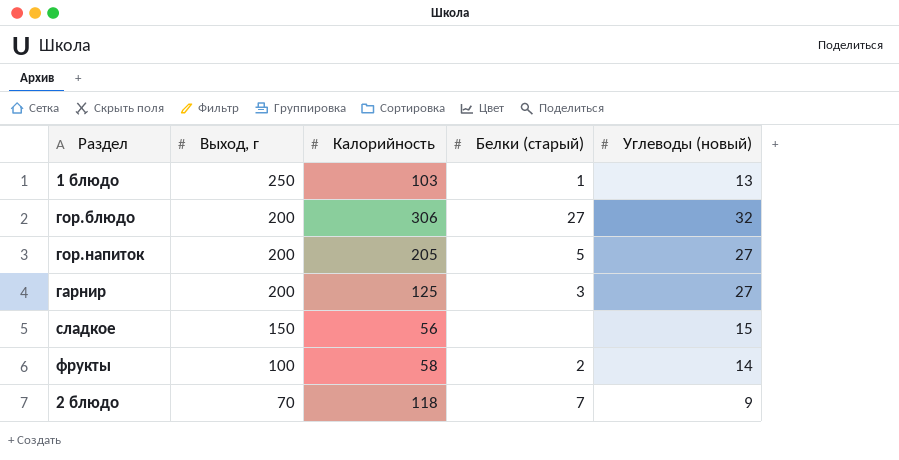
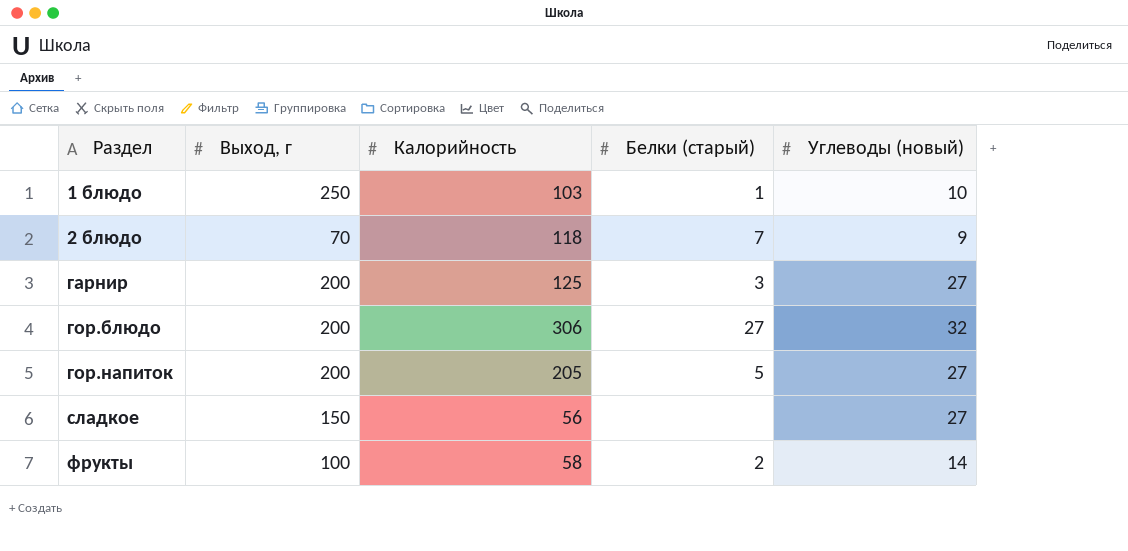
row order: Выход, г descending -> Раздел ascending
1 блюдо | Углеводы (новый): 13 -> 10
сладкое | Углеводы (новый): 15 -> 27

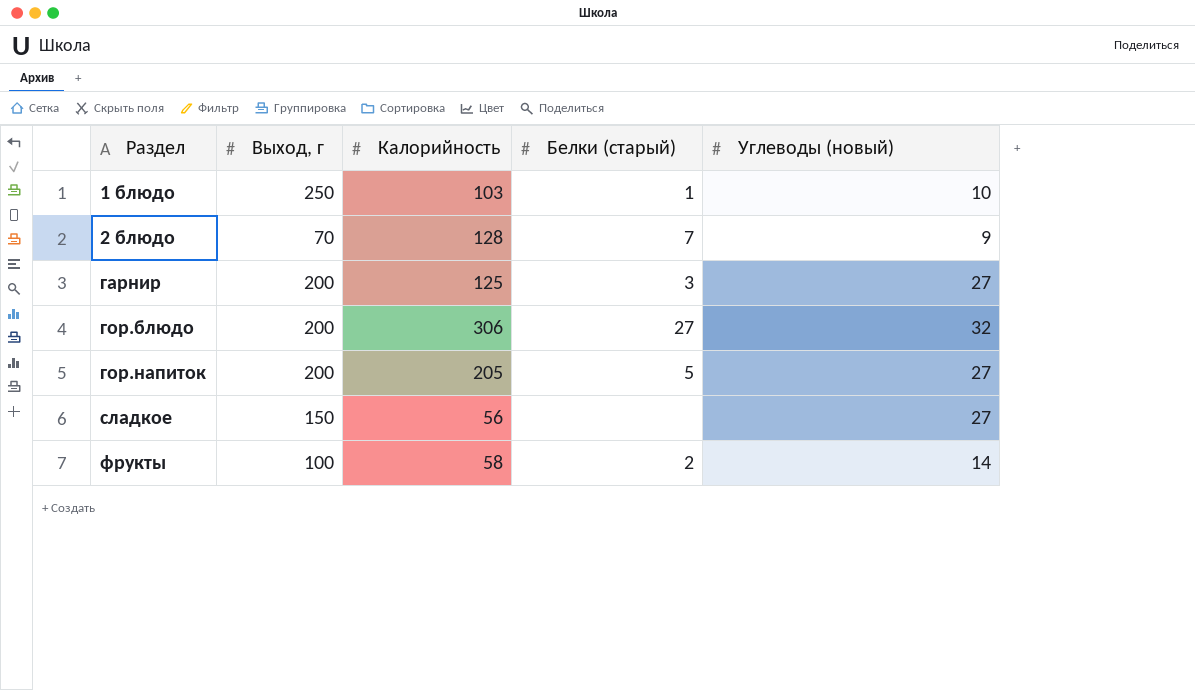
2 блюдо | Калорийность: 118 -> 128

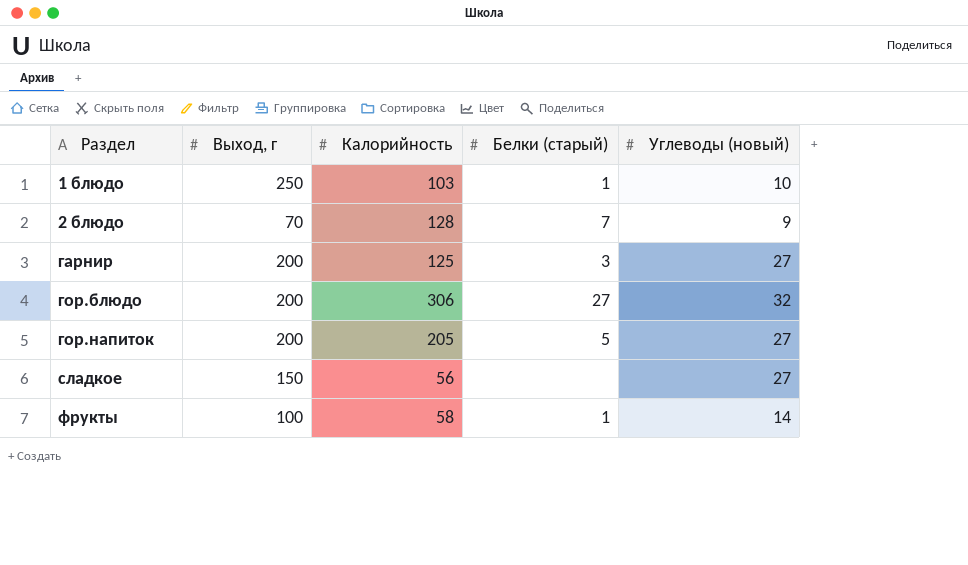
фрукты | Белки (старый): 2 -> 1

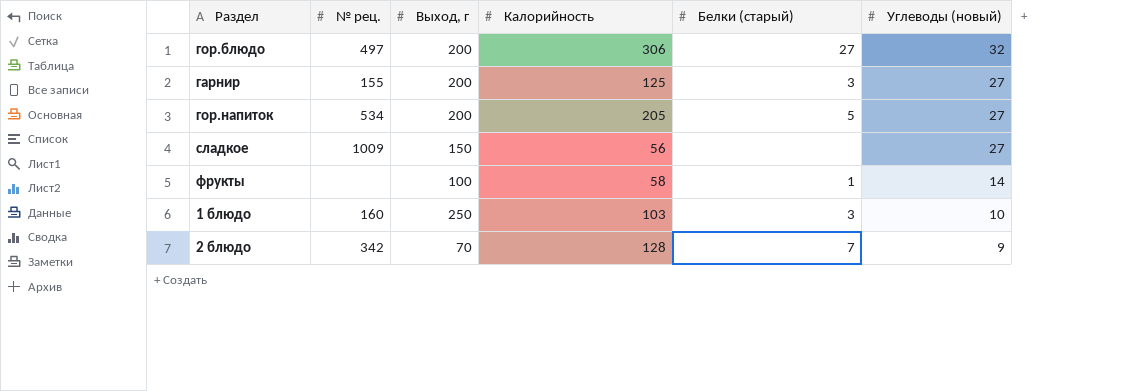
row order: Раздел ascending -> Углеводы (новый) descending
column № рец. | position: none -> 2
1 блюдо | Белки (старый): 1 -> 3

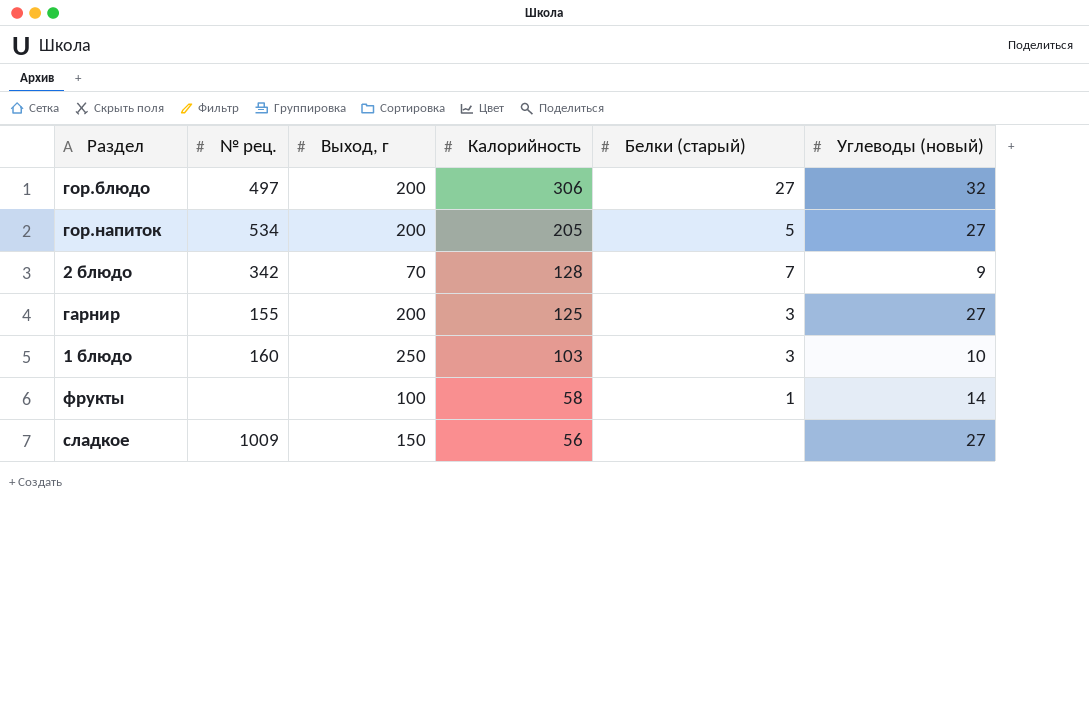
row order: Углеводы (новый) descending -> Калорийность descending

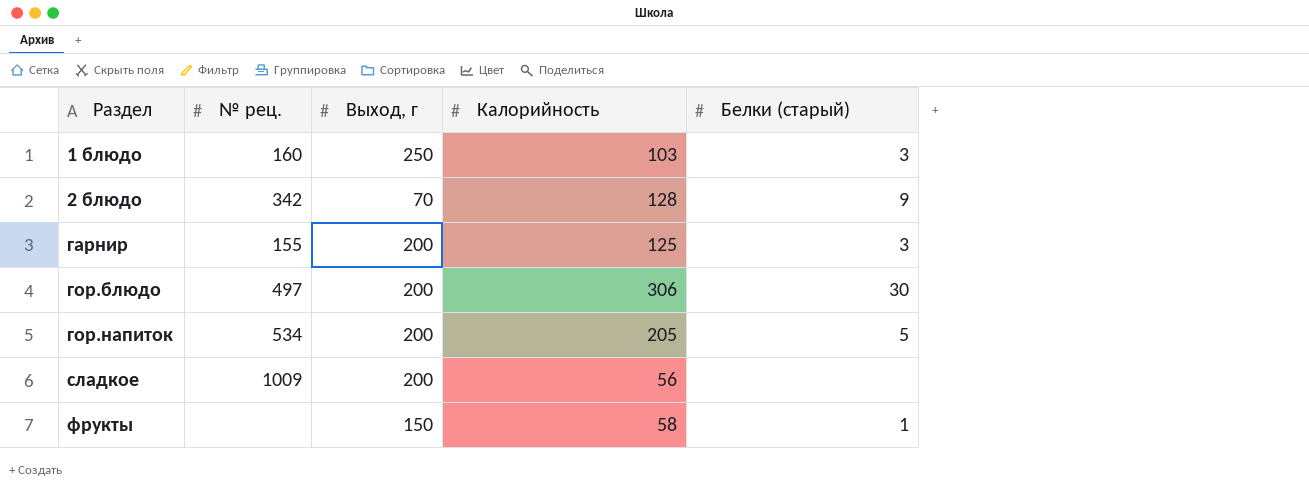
row order: Калорийность descending -> Раздел ascending
column Углеводы (новый) | position: 6 -> none
2 блюдо | Белки (старый): 7 -> 9
гор.блюдо | Белки (старый): 27 -> 30
сладкое | Выход, г: 150 -> 200
фрукты | Выход, г: 100 -> 150

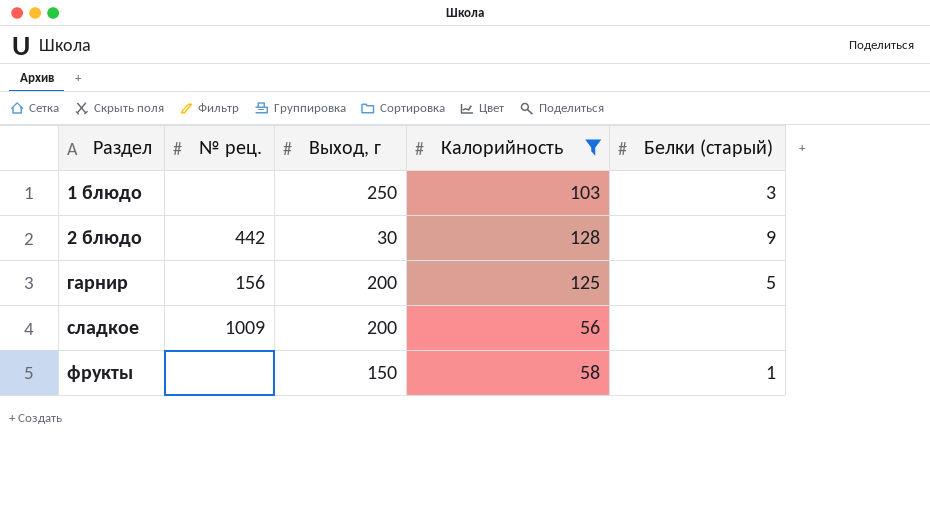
filter: none -> Калорийность <= 128
1 блюдо | № рец.: 160 -> none
2 блюдо | № рец.: 342 -> 442
2 блюдо | Выход, г: 70 -> 30
гарнир | № рец.: 155 -> 156
гарнир | Белки (старый): 3 -> 5

